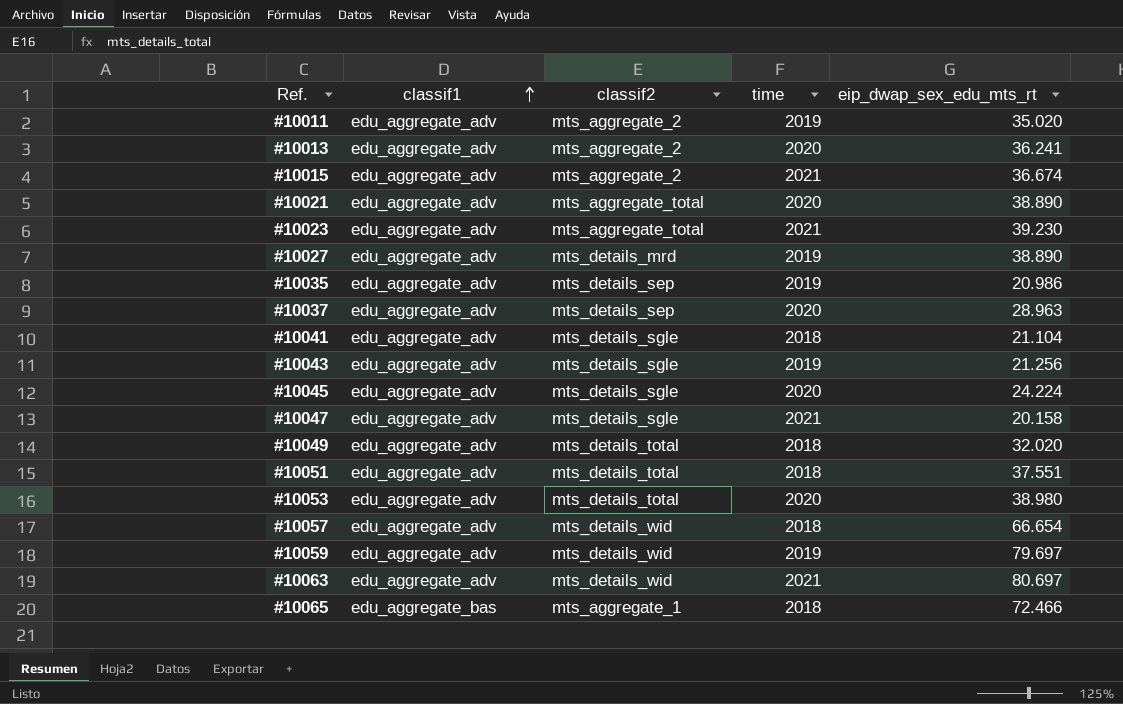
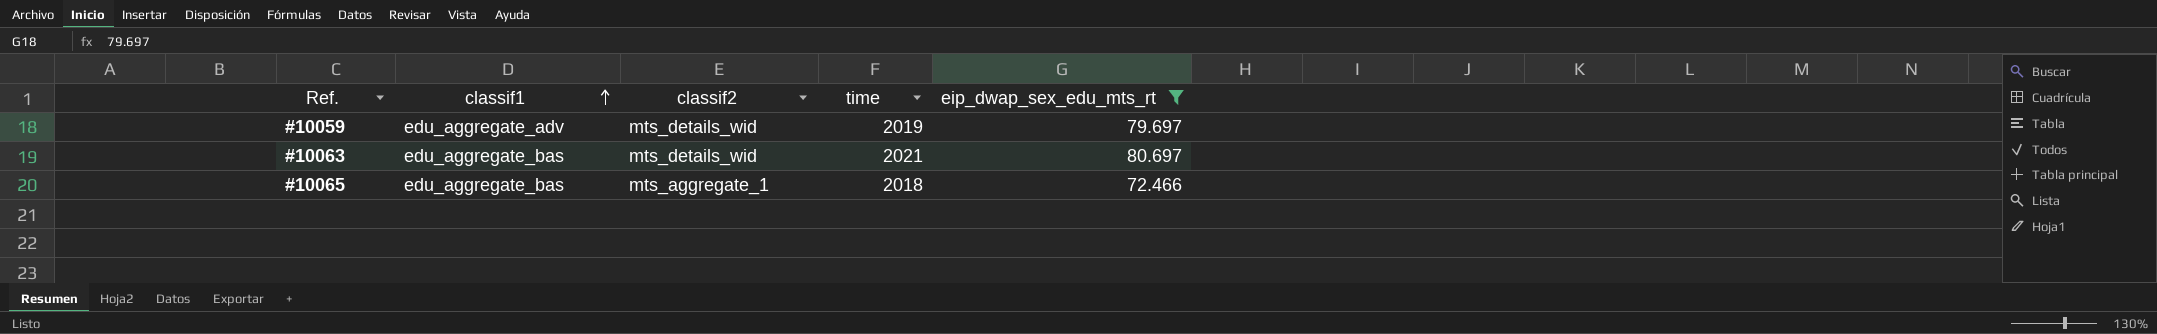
filter: none -> eip_dwap_sex_edu_mts_rt >= 72.466
#10063 | classif1: edu_aggregate_adv -> edu_aggregate_bas

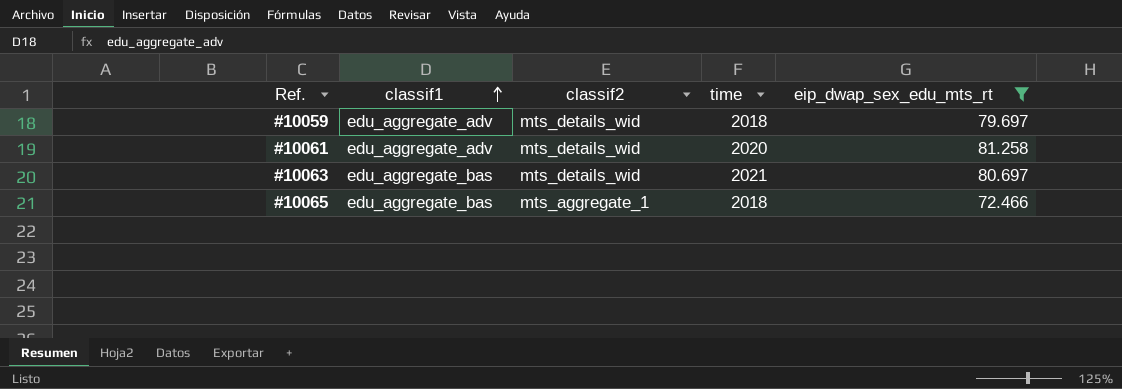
#10059 | time: 2019 -> 2018
row #10061: none -> edu_aggregate_adv | mts_details_wid | 2020 | 81.258

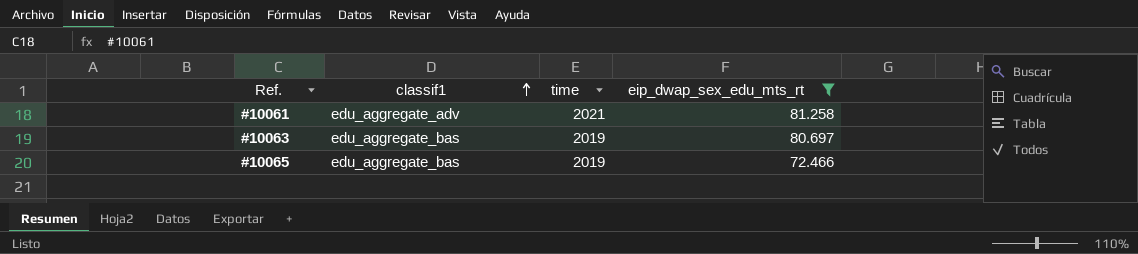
column classif2 | position: 3 -> none
row #10059: edu_aggregate_adv | mts_details_wid | 2018 | 79.697 -> none
#10061 | time: 2020 -> 2021
#10063 | time: 2021 -> 2019
#10065 | time: 2018 -> 2019

